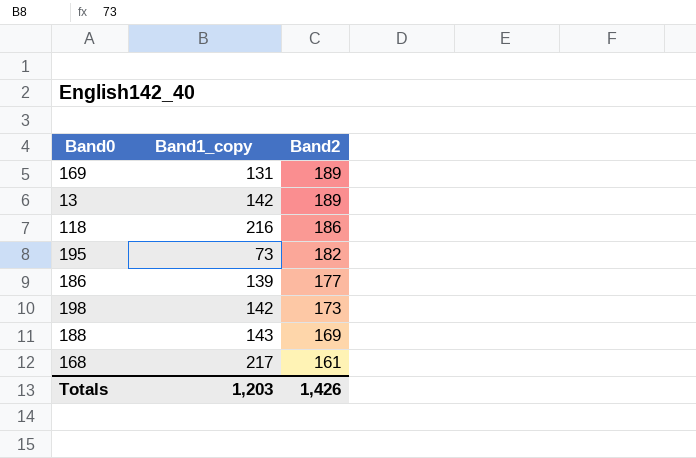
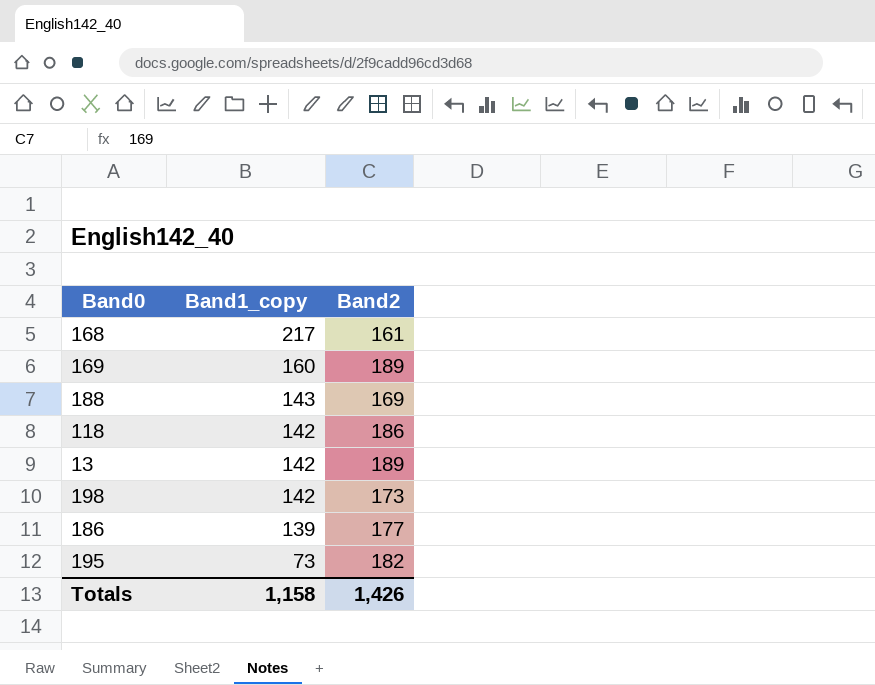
row order: Band2 descending -> Band1_copy descending
169 | Band1_copy: 131 -> 160
118 | Band1_copy: 216 -> 142
Totals | Band1_copy: 1,203 -> 1,158

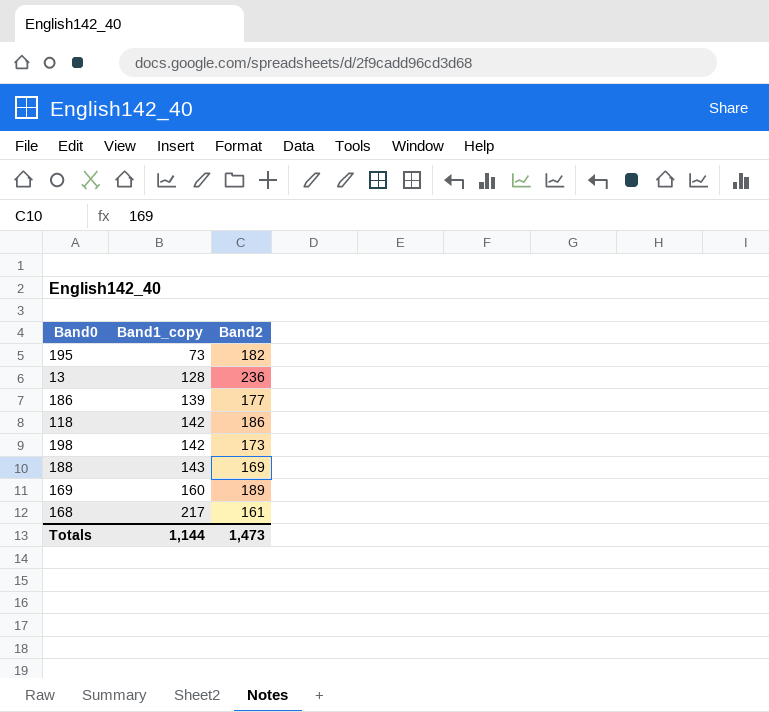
row order: Band1_copy descending -> Band1_copy ascending
13 | Band1_copy: 142 -> 128
13 | Band2: 189 -> 236
Totals | Band1_copy: 1,158 -> 1,144
Totals | Band2: 1,426 -> 1,473

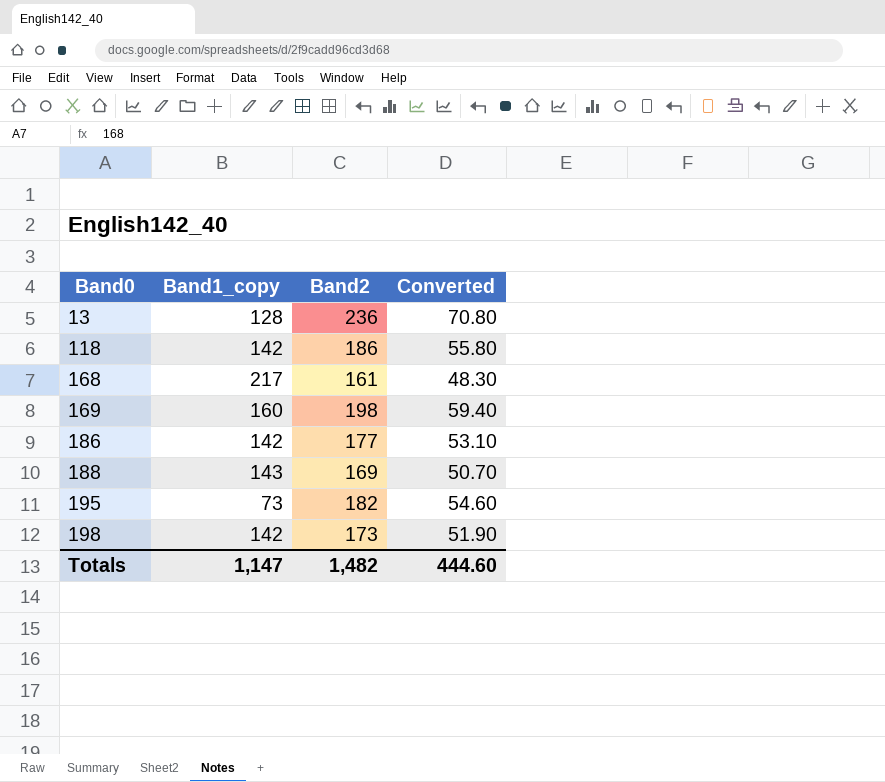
row order: Band1_copy ascending -> Band0 ascending
column Converted | formula: none -> [Band2] * 0.3
169 | Band2: 189 -> 198
186 | Band1_copy: 139 -> 142
Totals | Band1_copy: 1,144 -> 1,147
Totals | Band2: 1,473 -> 1,482

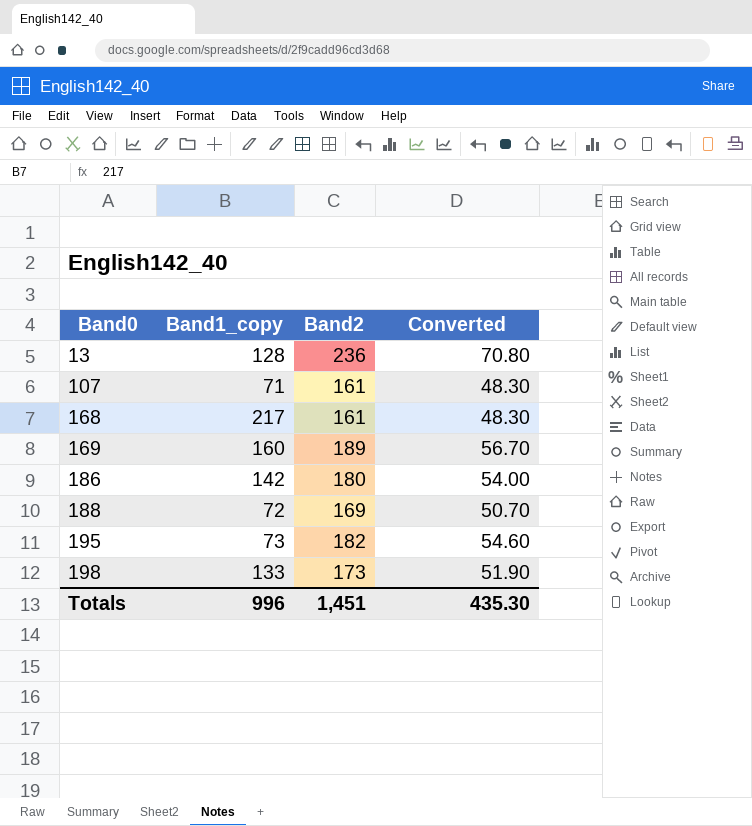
row 118: 142 | 186 | 55.80 -> none
row 107: none -> 71 | 161 | 48.30
169 | Band2: 198 -> 189
169 | Converted: 59.40 -> 56.70
186 | Band2: 177 -> 180
186 | Converted: 53.10 -> 54.00
188 | Band1_copy: 143 -> 72
198 | Band1_copy: 142 -> 133
Totals | Band1_copy: 1,147 -> 996
Totals | Band2: 1,482 -> 1,451
Totals | Converted: 444.60 -> 435.30

